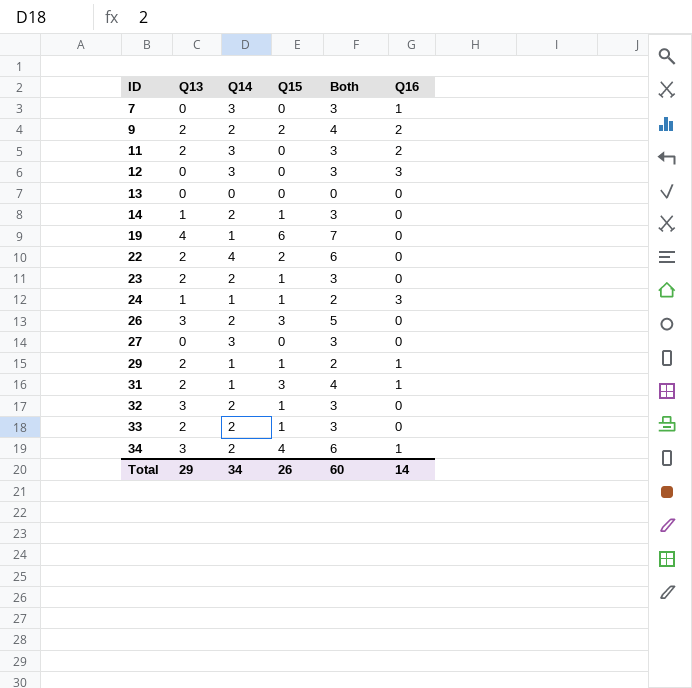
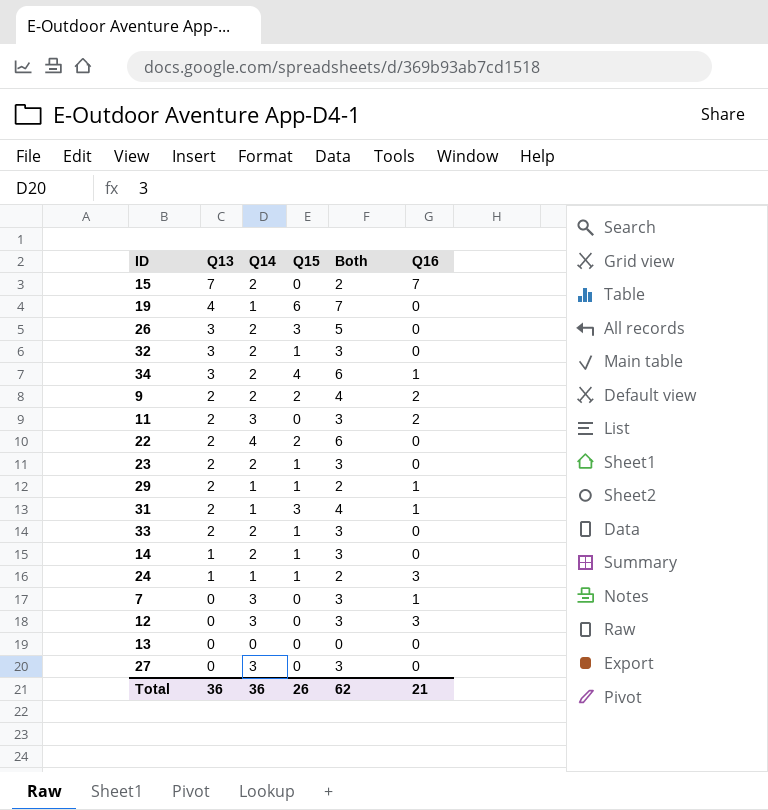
row order: ID ascending -> Q13 descending
row 15: none -> 7 | 2 | 0 | 2 | 7
Total | Q13: 29 -> 36
Total | Q14: 34 -> 36
Total | Both: 60 -> 62
Total | Q16: 14 -> 21

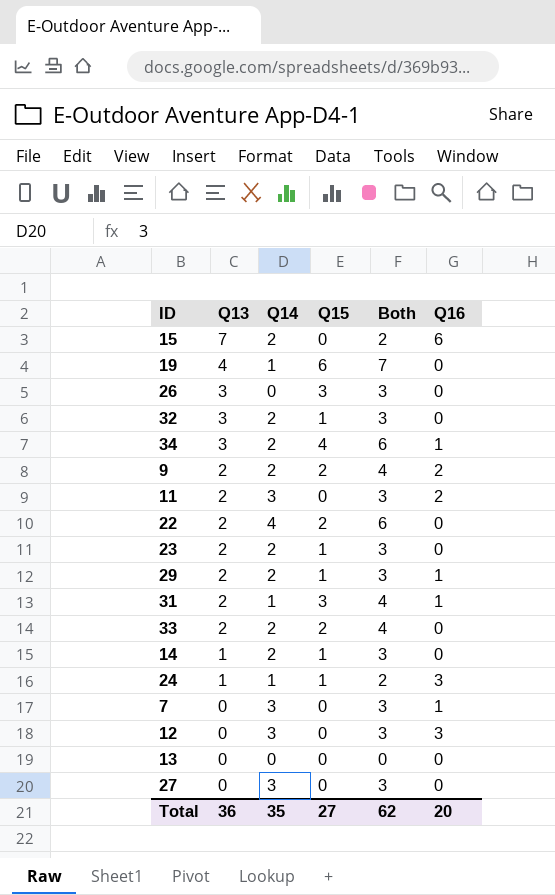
15 | Q16: 7 -> 6
26 | Q14: 2 -> 0
26 | Both: 5 -> 3
29 | Q14: 1 -> 2
29 | Both: 2 -> 3
33 | Q15: 1 -> 2
33 | Both: 3 -> 4
Total | Q14: 36 -> 35
Total | Q15: 26 -> 27
Total | Q16: 21 -> 20

